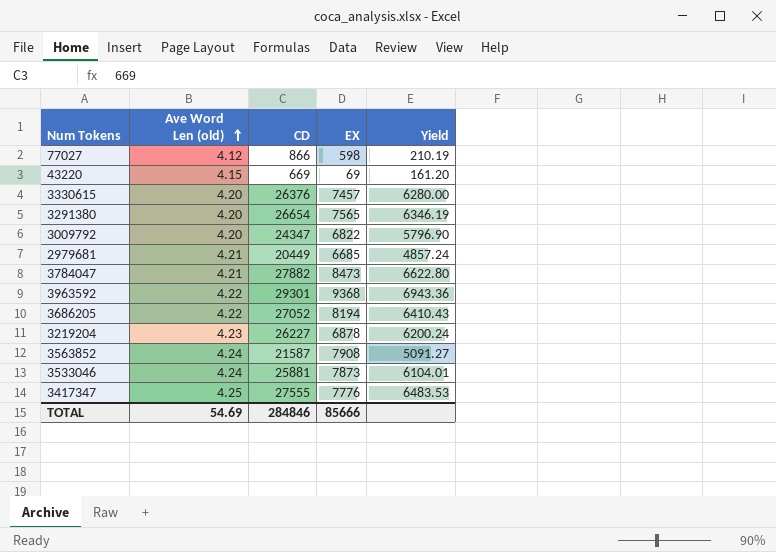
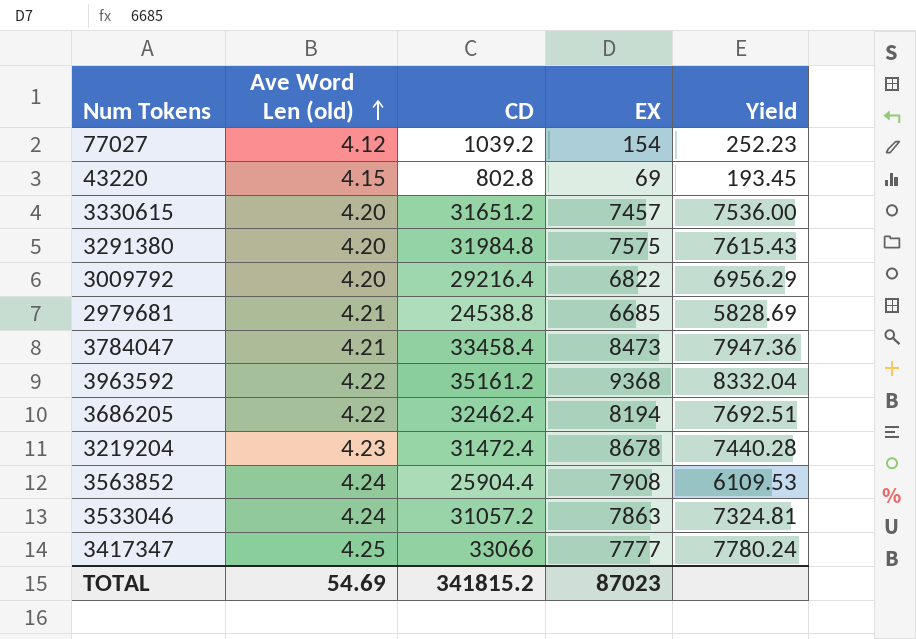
77027 | CD: 866 -> 1039.2
77027 | EX: 598 -> 154
77027 | Yield: 210.19 -> 252.23
43220 | CD: 669 -> 802.8
43220 | Yield: 161.20 -> 193.45
3330615 | CD: 26376 -> 31651.2
3330615 | Yield: 6280.00 -> 7536.00
3291380 | CD: 26654 -> 31984.8
3291380 | EX: 7565 -> 7575
3291380 | Yield: 6346.19 -> 7615.43
3009792 | CD: 24347 -> 29216.4
3009792 | Yield: 5796.90 -> 6956.29
2979681 | CD: 20449 -> 24538.8
2979681 | Yield: 4857.24 -> 5828.69
3784047 | CD: 27882 -> 33458.4
3784047 | Yield: 6622.80 -> 7947.36
3963592 | CD: 29301 -> 35161.2
3963592 | Yield: 6943.36 -> 8332.04
3686205 | CD: 27052 -> 32462.4
3686205 | Yield: 6410.43 -> 7692.51
3219204 | CD: 26227 -> 31472.4
3219204 | EX: 6878 -> 8678
3219204 | Yield: 6200.24 -> 7440.28
3563852 | CD: 21587 -> 25904.4
3563852 | Yield: 5091.27 -> 6109.53
3533046 | CD: 25881 -> 31057.2
3533046 | EX: 7873 -> 7863
3533046 | Yield: 6104.01 -> 7324.81
3417347 | CD: 27555 -> 33066
3417347 | EX: 7776 -> 7777
3417347 | Yield: 6483.53 -> 7780.24
TOTAL | CD: 284846 -> 341815.2
TOTAL | EX: 85666 -> 87023

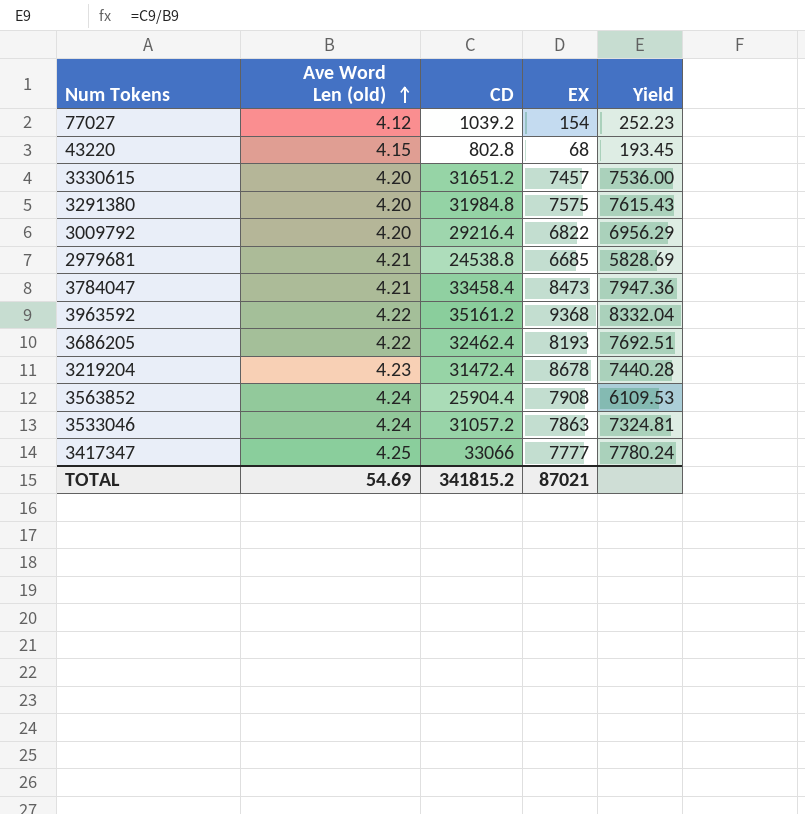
43220 | EX: 69 -> 68
3686205 | EX: 8194 -> 8193
TOTAL | EX: 87023 -> 87021

